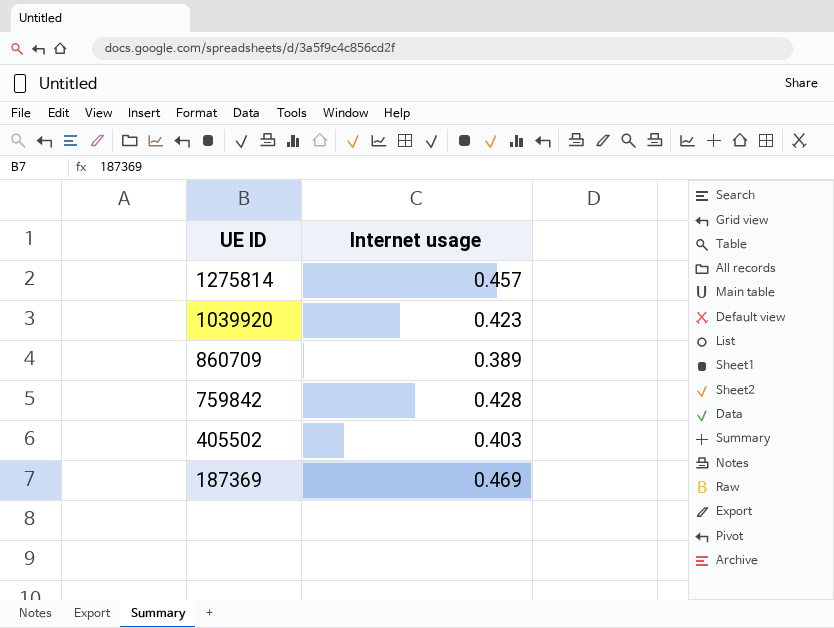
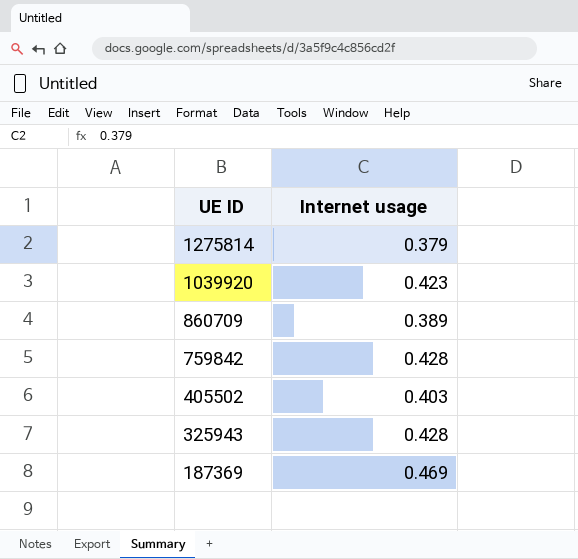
1275814 | Internet usage: 0.457 -> 0.379
row 325943: none -> 0.428

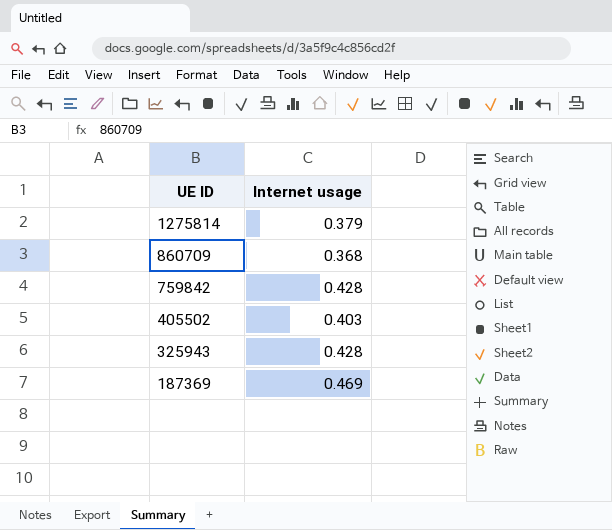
row 1039920: 0.423 -> none
860709 | Internet usage: 0.389 -> 0.368

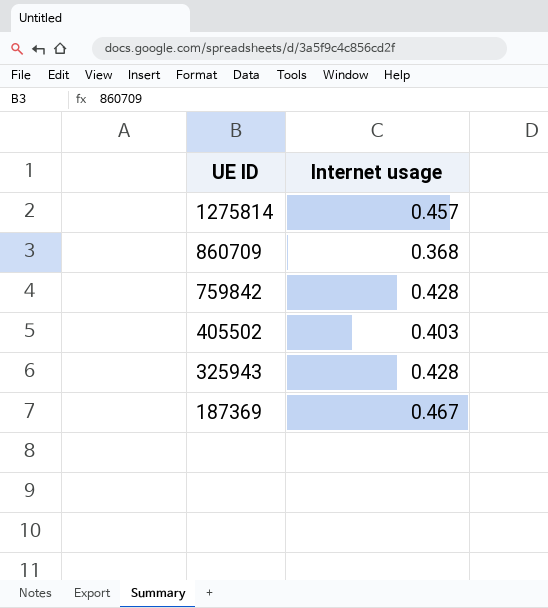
1275814 | Internet usage: 0.379 -> 0.457
187369 | Internet usage: 0.469 -> 0.467

